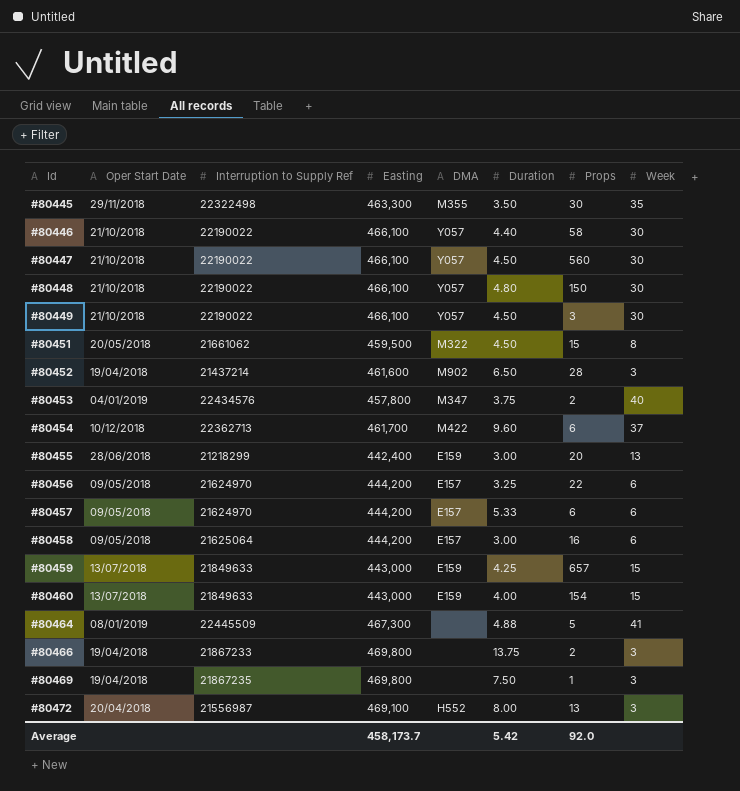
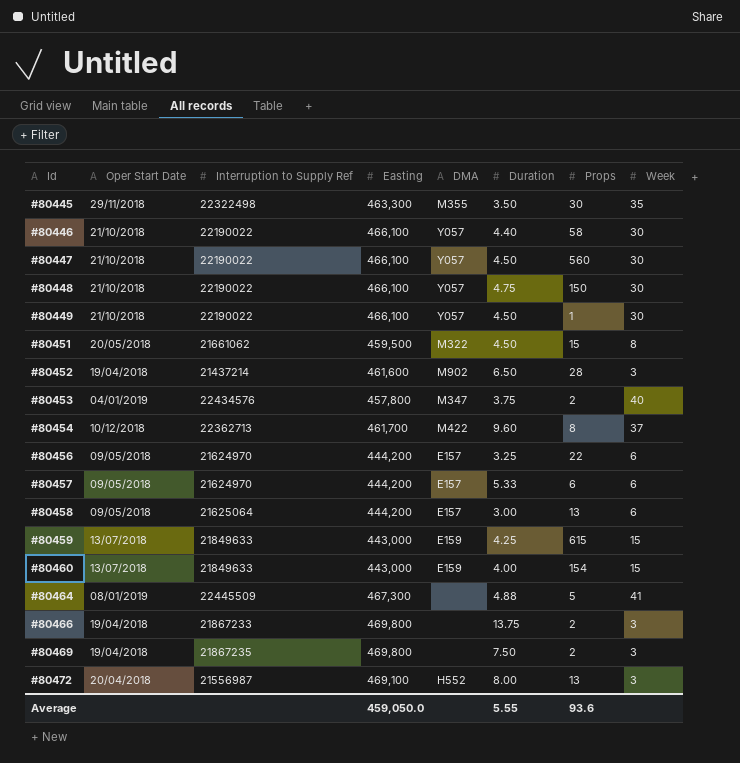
row #80455: 28/06/2018 | 21218299 | 442,400 | E159 | 3.00 | 20 | 13 -> none
#80448 | Duration: 4.80 -> 4.75
#80449 | Props: 3 -> 1
#80454 | Props: 6 -> 8
#80458 | Props: 16 -> 13
#80459 | Props: 657 -> 615
#80469 | Props: 1 -> 2
Average | Easting: 458,173.7 -> 459,050.0
Average | Duration: 5.42 -> 5.55
Average | Props: 92.0 -> 93.6

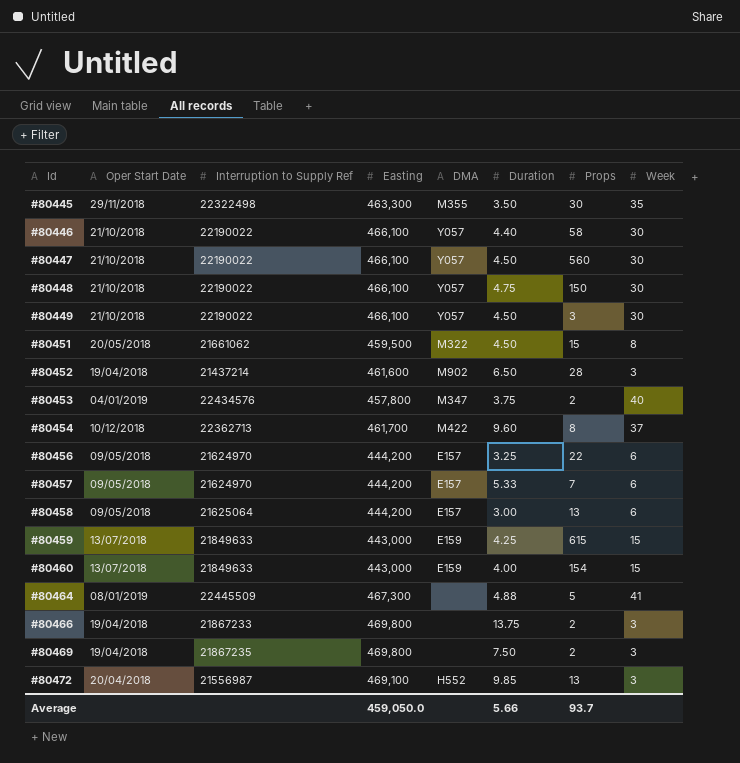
#80449 | Props: 1 -> 3
#80457 | Props: 6 -> 7
#80472 | Duration: 8.00 -> 9.85
Average | Duration: 5.55 -> 5.66
Average | Props: 93.6 -> 93.7

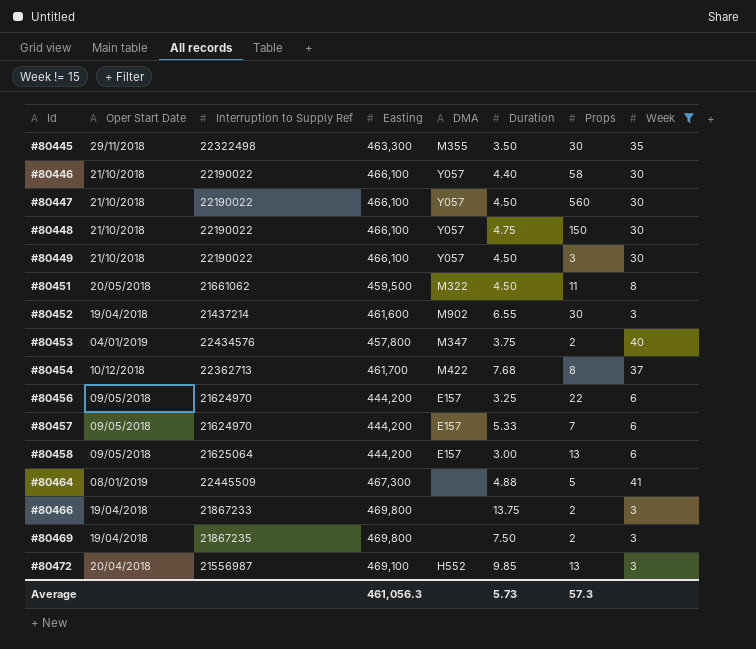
filter: none -> Week != 15
#80451 | Props: 15 -> 11
#80452 | Duration: 6.50 -> 6.55
#80452 | Props: 28 -> 30
#80454 | Duration: 9.60 -> 7.68
Average | Easting: 459,050.0 -> 461,056.3
Average | Duration: 5.66 -> 5.73
Average | Props: 93.7 -> 57.3

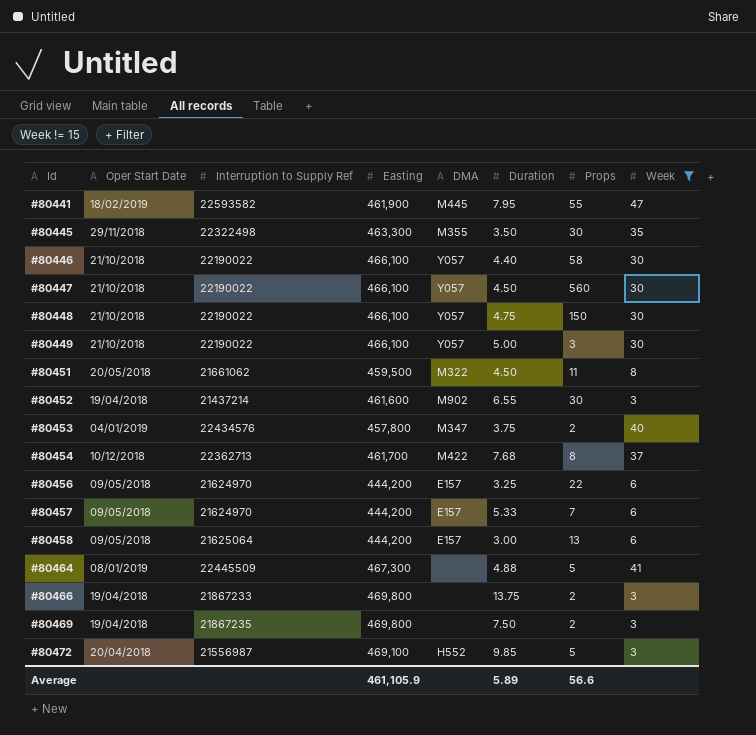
row #80441: none -> 18/02/2019 | 22593582 | 461,900 | M445 | 7.95 | 55 | 47
#80449 | Duration: 4.50 -> 5.00
#80472 | Props: 13 -> 5
Average | Easting: 461,056.3 -> 461,105.9
Average | Duration: 5.73 -> 5.89
Average | Props: 57.3 -> 56.6

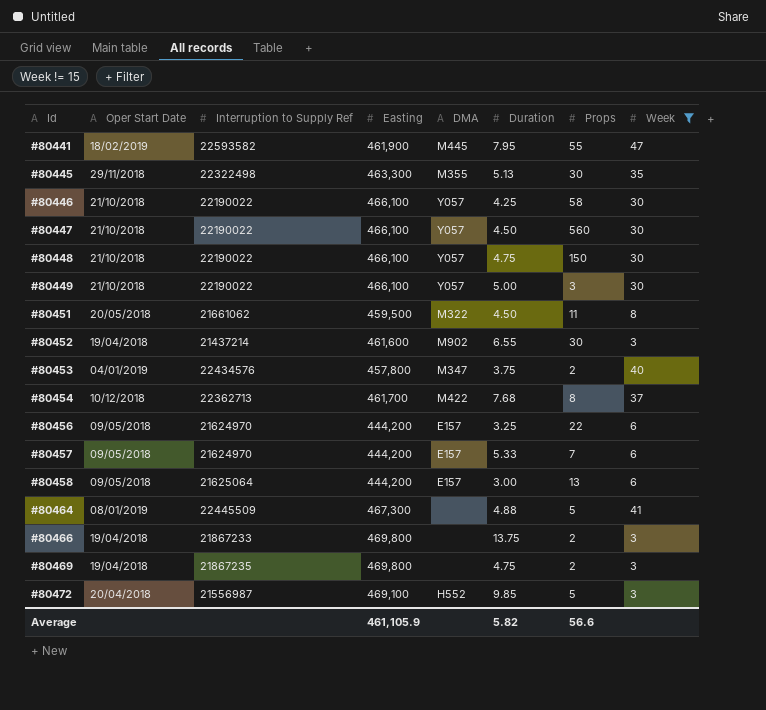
#80445 | Duration: 3.50 -> 5.13
#80446 | Duration: 4.40 -> 4.25
#80469 | Duration: 7.50 -> 4.75
Average | Duration: 5.89 -> 5.82

